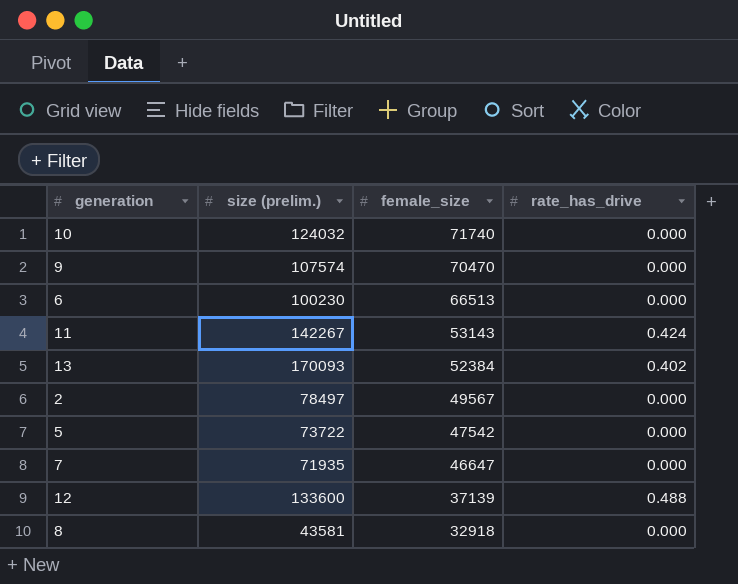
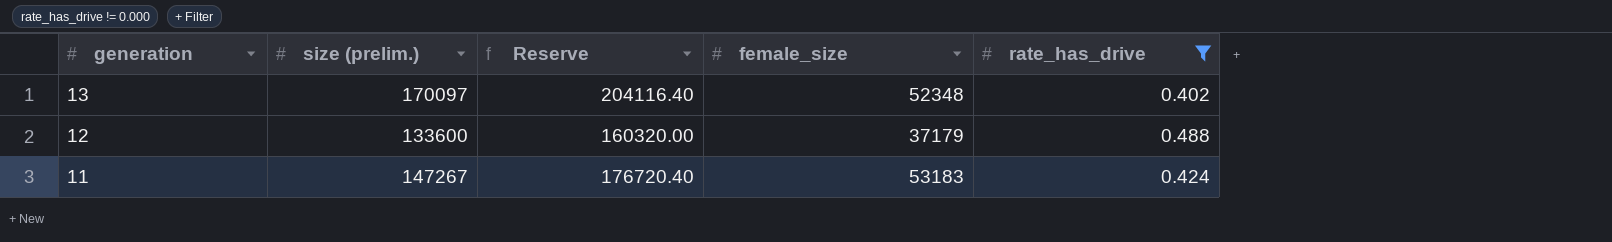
filter: none -> rate_has_drive != 0.000
row order: female_size descending -> generation descending
column Reserve | formula: none -> [size (prelim.)] * 1.2
13 | size (prelim.): 170093 -> 170097
13 | female_size: 52384 -> 52348
12 | female_size: 37139 -> 37179
11 | size (prelim.): 142267 -> 147267
11 | female_size: 53143 -> 53183

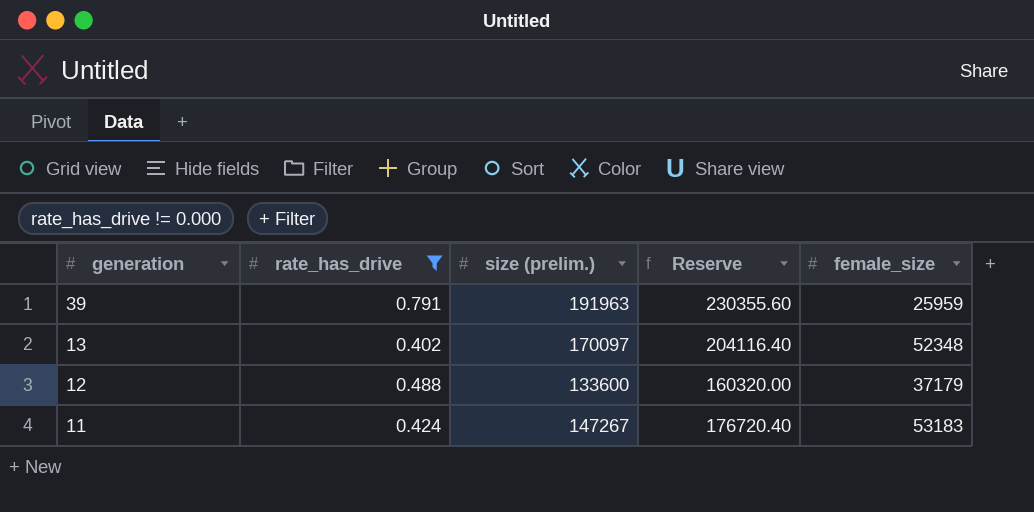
column rate_has_drive | position: 5 -> 2
row 39: none -> 0.791 | 191963 | 230355.60 | 25959

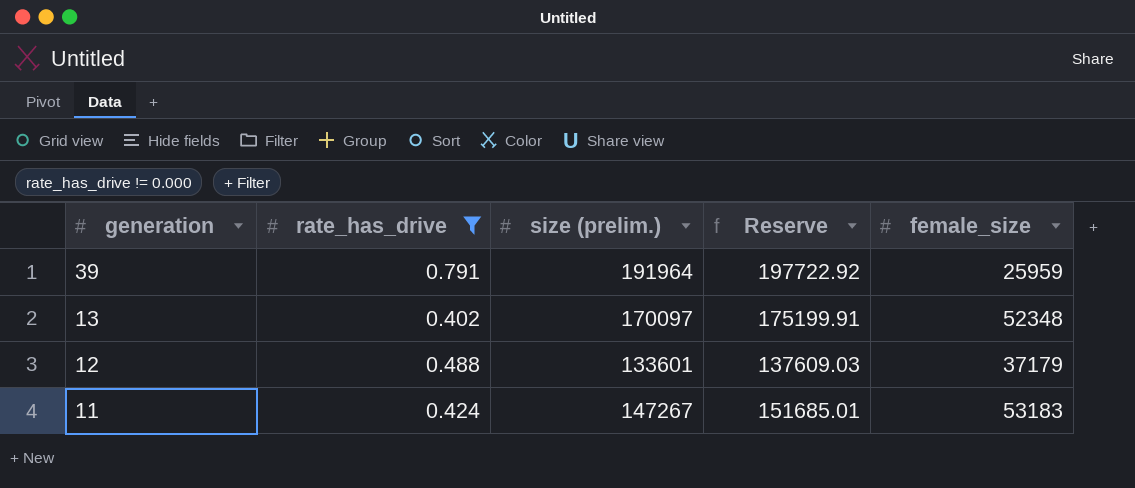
column Reserve | formula: [size (prelim.)] * 1.2 -> [size (prelim.)] * 1.03
39 | size (prelim.): 191963 -> 191964
12 | size (prelim.): 133600 -> 133601

